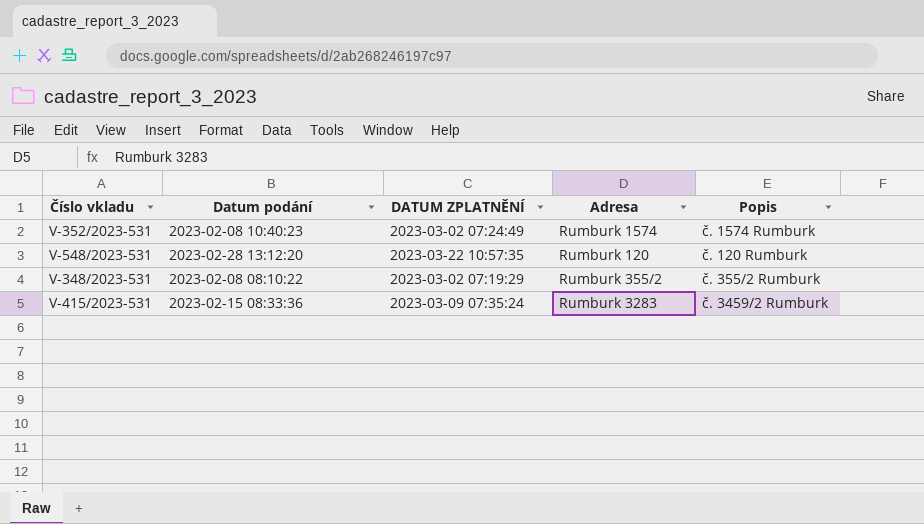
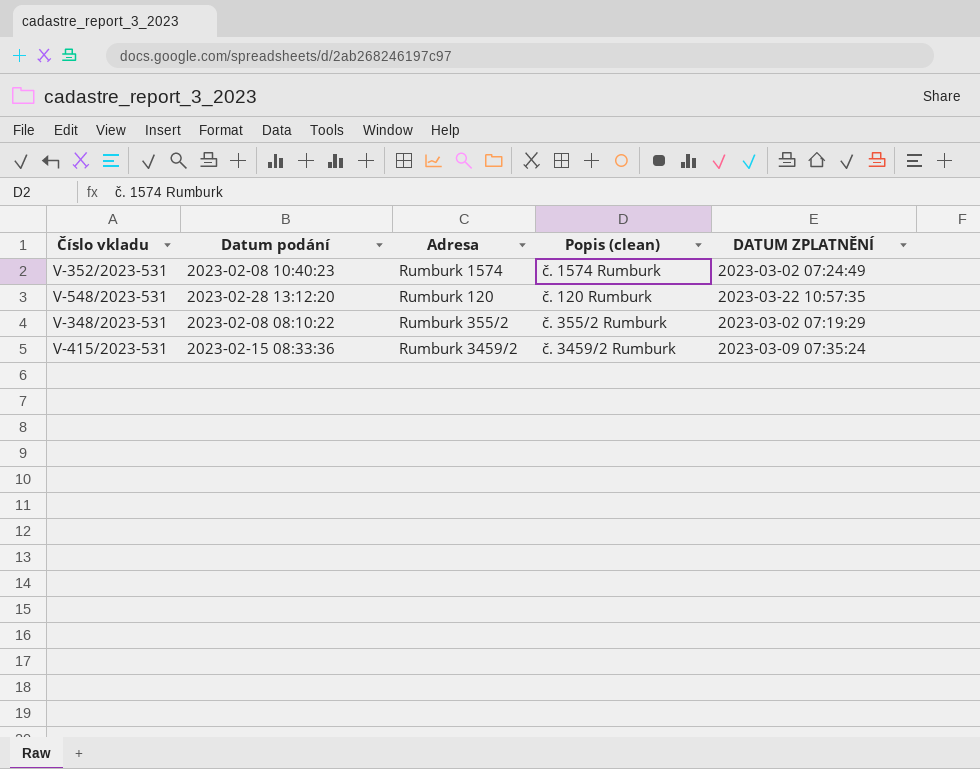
column name: Popis -> Popis (clean)
column DATUM ZPLATNĚNÍ | position: 3 -> 5
V-415/2023-531 | Adresa: Rumburk 3283 -> Rumburk 3459/2

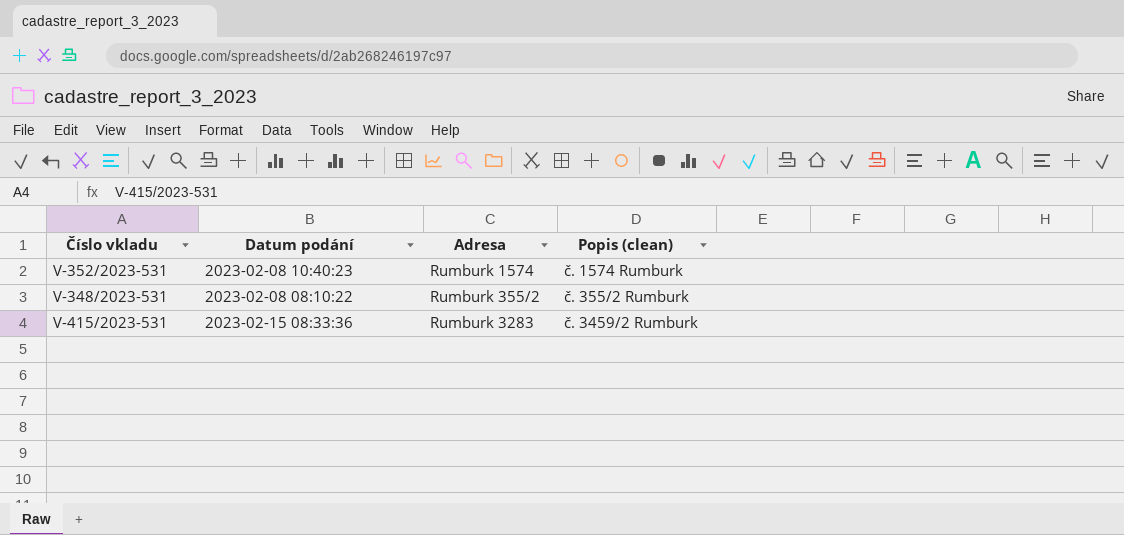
column DATUM ZPLATNĚNÍ | position: 5 -> none
row V-548/2023-531: 2023-02-28 13:12:20 | Rumburk 120 | č. 120 Rumburk | 2023-03-22 10:57:35 -> none
V-415/2023-531 | Adresa: Rumburk 3459/2 -> Rumburk 3283

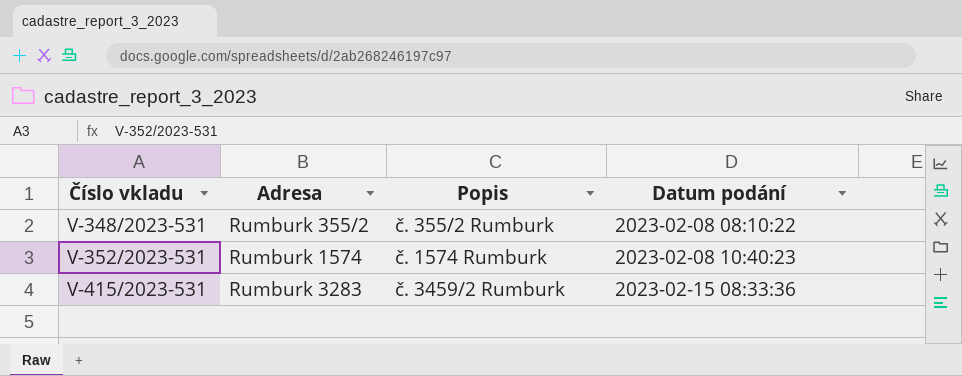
row order: none -> Číslo vkladu ascending
column name: Popis (clean) -> Popis
column Datum podání | position: 2 -> 4

